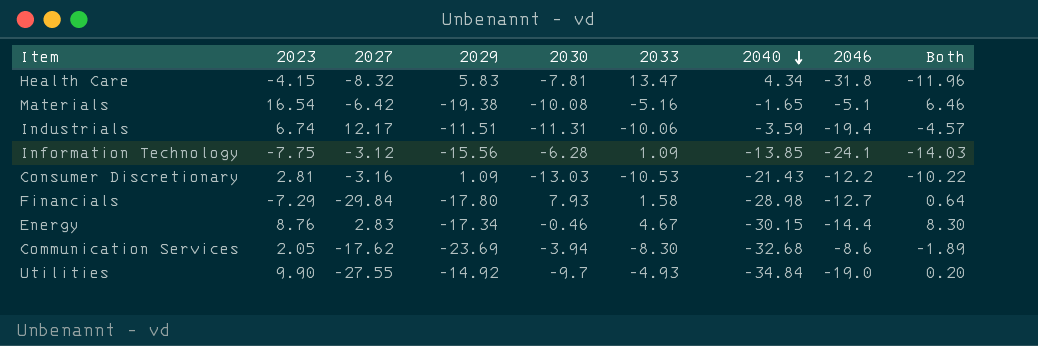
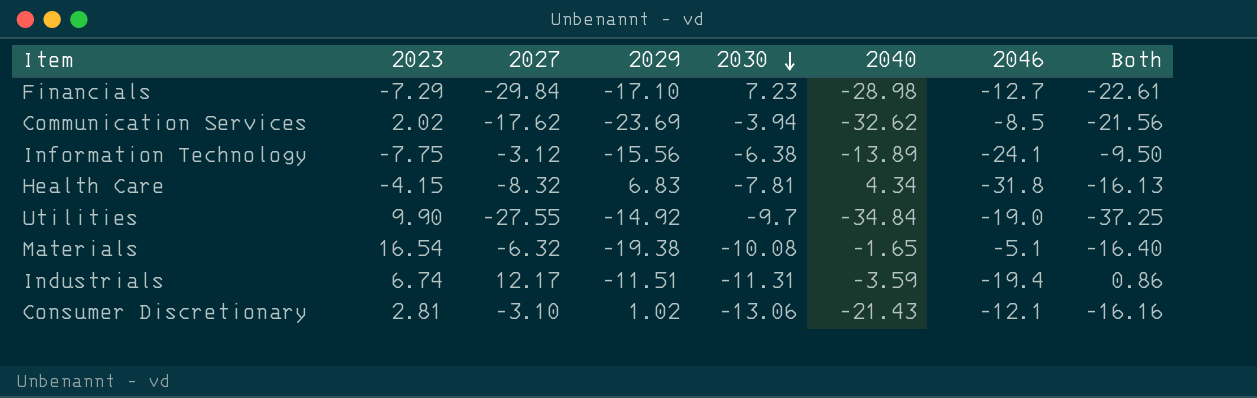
row order: 2040 descending -> 2030 descending
column 2033 | position: 6 -> none
column Both | formula: [2023] + [2030] -> [2027] + [2030]
row Energy: 8.76 | 2.83 | -17.34 | -0.46 | 4.67 | -30.15 | -14.4 | 8.30 -> none
Financials | 2029: -17.80 -> -17.10
Financials | 2030: 7.93 -> 7.23
Communication Services | 2023: 2.05 -> 2.02
Communication Services | 2040: -32.68 -> -32.62
Communication Services | 2046: -8.6 -> -8.5
Information Technology | 2030: -6.28 -> -6.38
Information Technology | 2040: -13.85 -> -13.89
Health Care | 2029: 5.83 -> 6.83
Materials | 2027: -6.42 -> -6.32
Consumer Discretionary | 2027: -3.16 -> -3.10
Consumer Discretionary | 2029: 1.09 -> 1.02
Consumer Discretionary | 2030: -13.03 -> -13.06
Consumer Discretionary | 2046: -12.2 -> -12.1

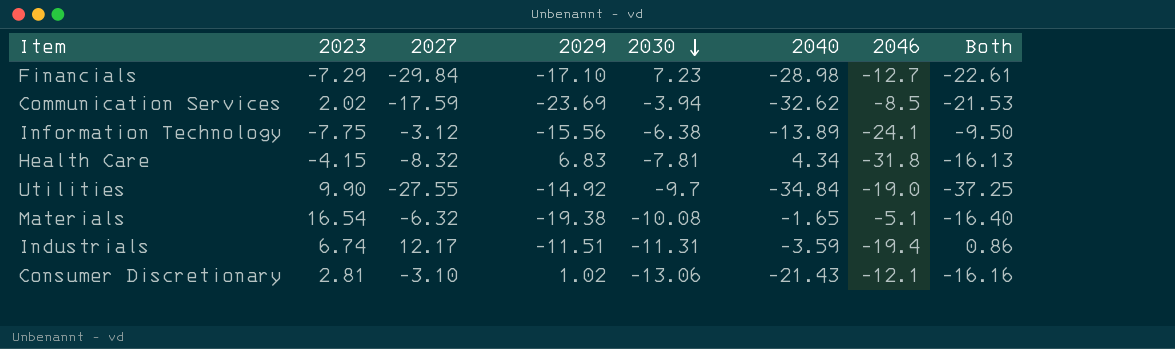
Communication Services | 2027: -17.62 -> -17.59
Communication Services | Both: -21.56 -> -21.53

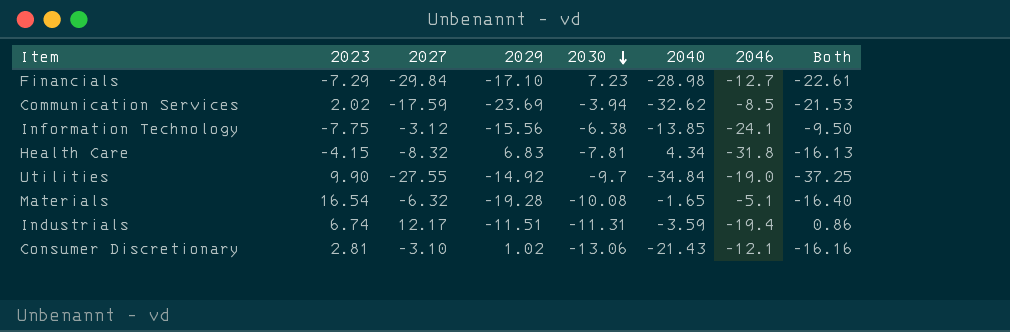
Information Technology | 2040: -13.89 -> -13.85
Materials | 2029: -19.38 -> -19.28

